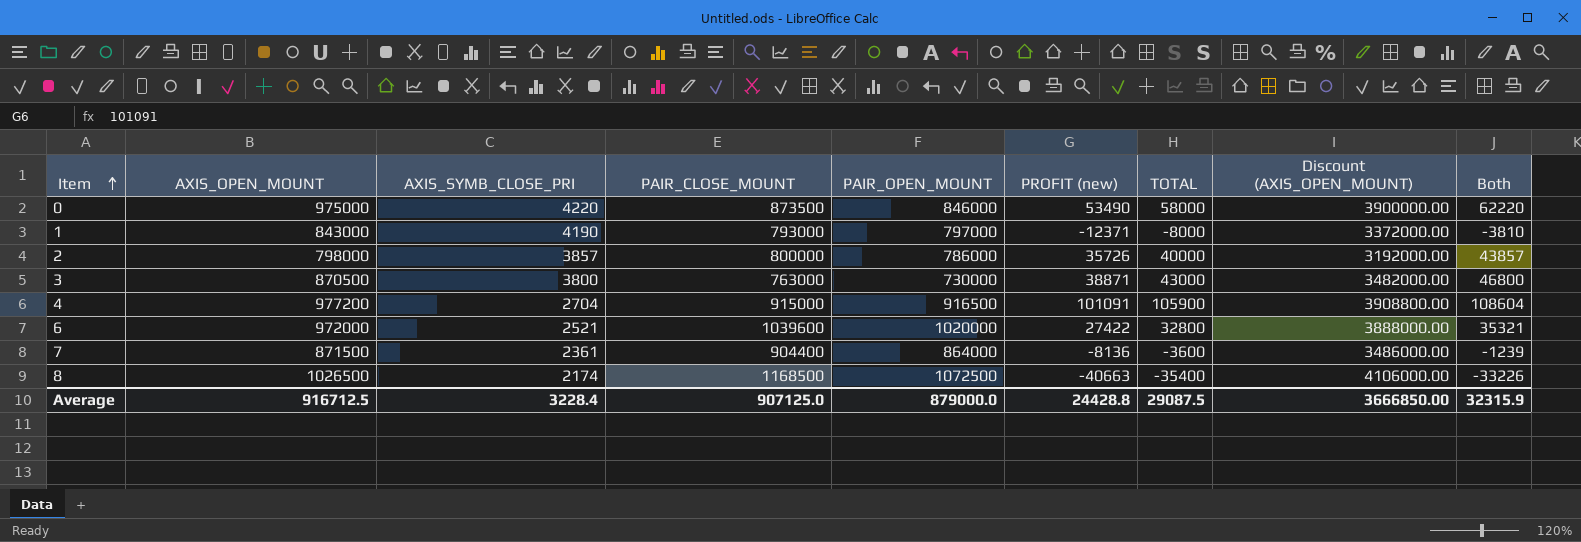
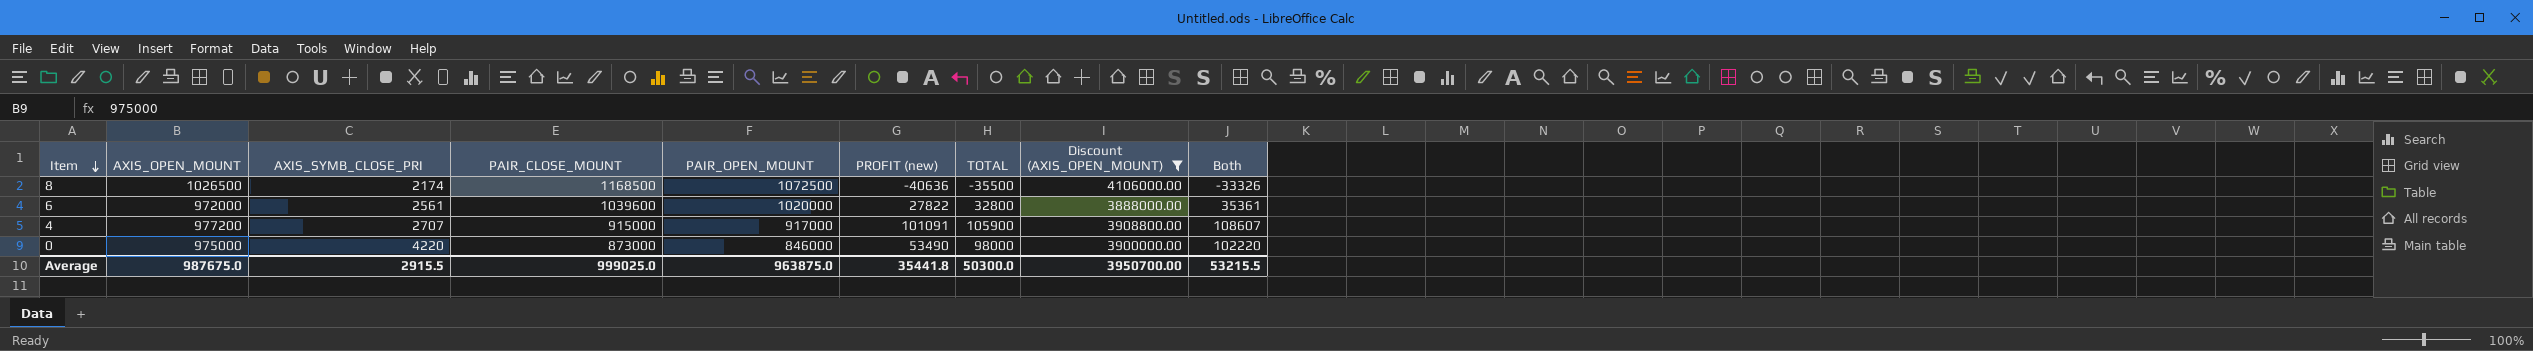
filter: none -> Discount (AXIS_OPEN_MOUNT) >= 3888000.00
row order: Item ascending -> Item descending
8 | PROFIT (new): -40663 -> -40636
8 | TOTAL: -35400 -> -35500
8 | Both: -33226 -> -33326
6 | AXIS_SYMB_CLOSE_PRI: 2521 -> 2561
6 | PROFIT (new): 27422 -> 27822
6 | Both: 35321 -> 35361
4 | AXIS_SYMB_CLOSE_PRI: 2704 -> 2707
4 | PAIR_OPEN_MOUNT: 916500 -> 917000
4 | Both: 108604 -> 108607
0 | PAIR_CLOSE_MOUNT: 873500 -> 873000
0 | TOTAL: 58000 -> 98000
0 | Both: 62220 -> 102220
Average | AXIS_OPEN_MOUNT: 916712.5 -> 987675.0
Average | AXIS_SYMB_CLOSE_PRI: 3228.4 -> 2915.5
Average | PAIR_CLOSE_MOUNT: 907125.0 -> 999025.0
Average | PAIR_OPEN_MOUNT: 879000.0 -> 963875.0
Average | PROFIT (new): 24428.8 -> 35441.8
Average | TOTAL: 29087.5 -> 50300.0
Average | Discount (AXIS_OPEN_MOUNT): 3666850.00 -> 3950700.00
Average | Both: 32315.9 -> 53215.5

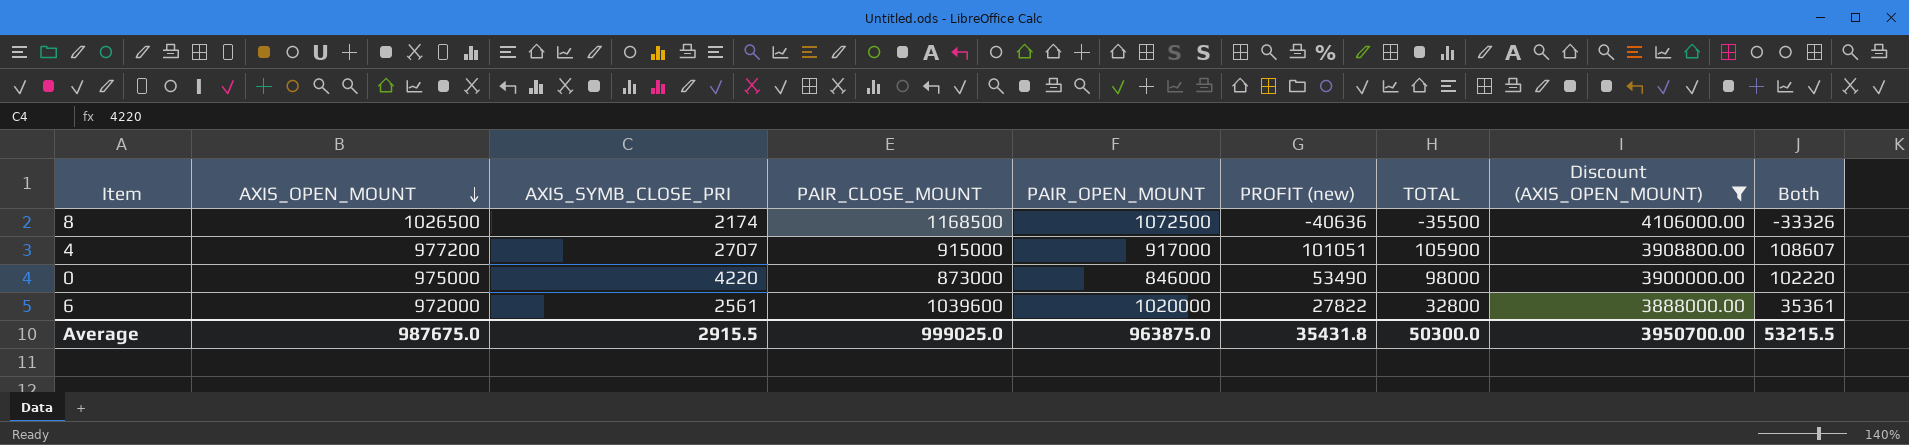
row order: Item descending -> AXIS_OPEN_MOUNT descending
4 | PROFIT (new): 101091 -> 101051
Average | PROFIT (new): 35441.8 -> 35431.8

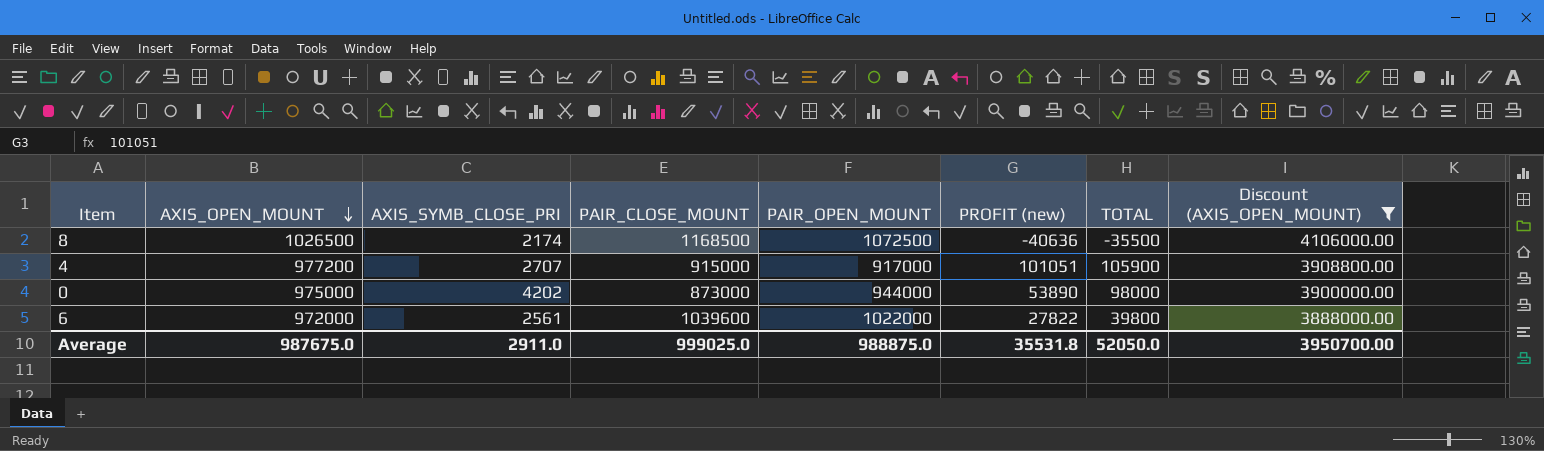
column Both | formula: [AXIS_SYMB_CLOSE_PRI] + [TOTAL] -> none
0 | AXIS_SYMB_CLOSE_PRI: 4220 -> 4202
0 | PAIR_OPEN_MOUNT: 846000 -> 944000
0 | PROFIT (new): 53490 -> 53890
6 | PAIR_OPEN_MOUNT: 1020000 -> 1022000
6 | TOTAL: 32800 -> 39800
Average | AXIS_SYMB_CLOSE_PRI: 2915.5 -> 2911.0
Average | PAIR_OPEN_MOUNT: 963875.0 -> 988875.0
Average | PROFIT (new): 35431.8 -> 35531.8
Average | TOTAL: 50300.0 -> 52050.0

